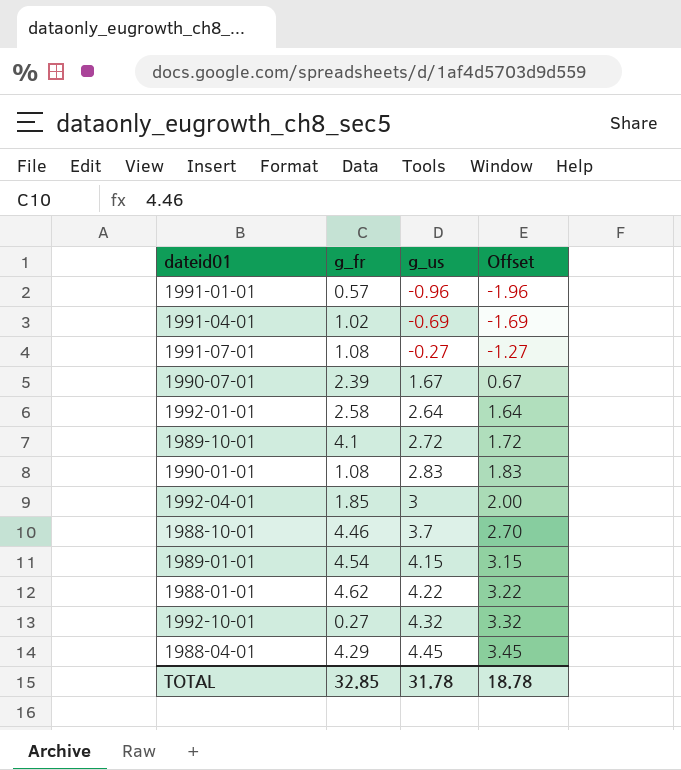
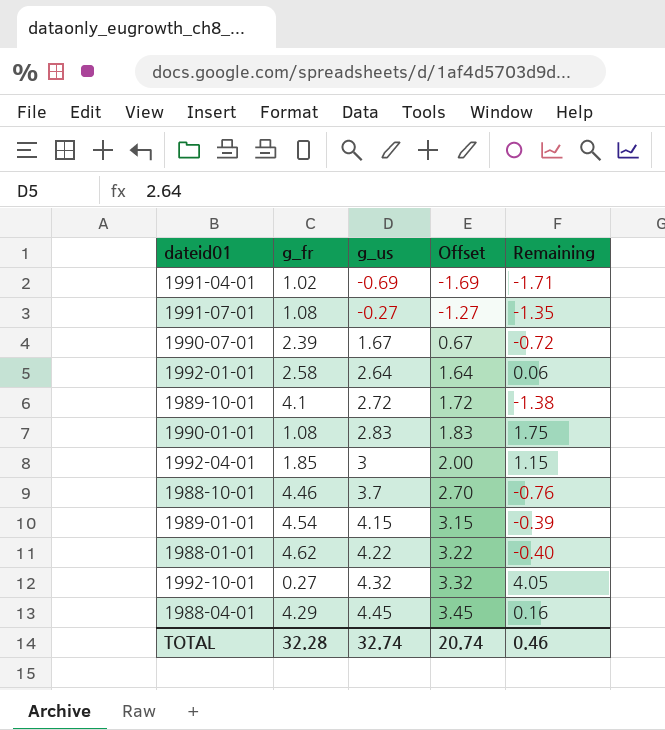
column Remaining | formula: none -> [g_us] - [g_fr]
row 1991-01-01: 0.57 | -0.96 | -1.96 -> none
TOTAL | g_fr: 32.85 -> 32.28
TOTAL | g_us: 31.78 -> 32.74
TOTAL | Offset: 18.78 -> 20.74

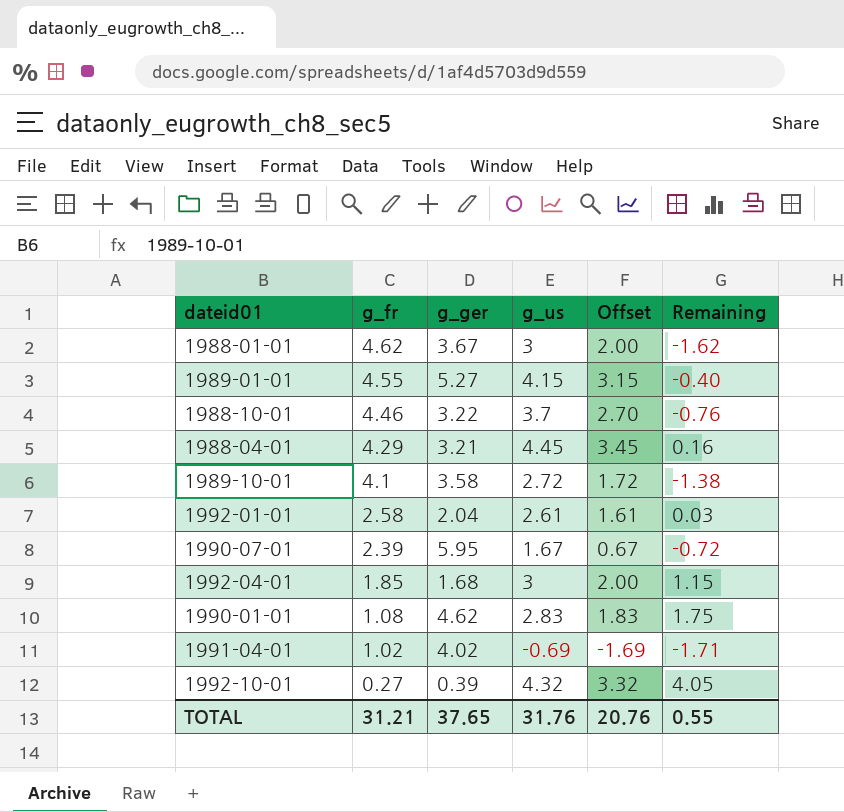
row order: g_us ascending -> g_fr descending
column g_ger | position: none -> 3
row 1991-07-01: 1.08 | -0.27 | -1.27 | -1.35 -> none
1988-01-01 | g_us: 4.22 -> 3
1988-01-01 | Offset: 3.22 -> 2.00
1988-01-01 | Remaining: -0.40 -> -1.62
1989-01-01 | g_fr: 4.54 -> 4.55
1989-01-01 | Remaining: -0.39 -> -0.40
1992-01-01 | g_us: 2.64 -> 2.61
1992-01-01 | Offset: 1.64 -> 1.61
1992-01-01 | Remaining: 0.06 -> 0.03
TOTAL | g_fr: 32.28 -> 31.21
TOTAL | g_us: 32.74 -> 31.76
TOTAL | Offset: 20.74 -> 20.76
TOTAL | Remaining: 0.46 -> 0.55

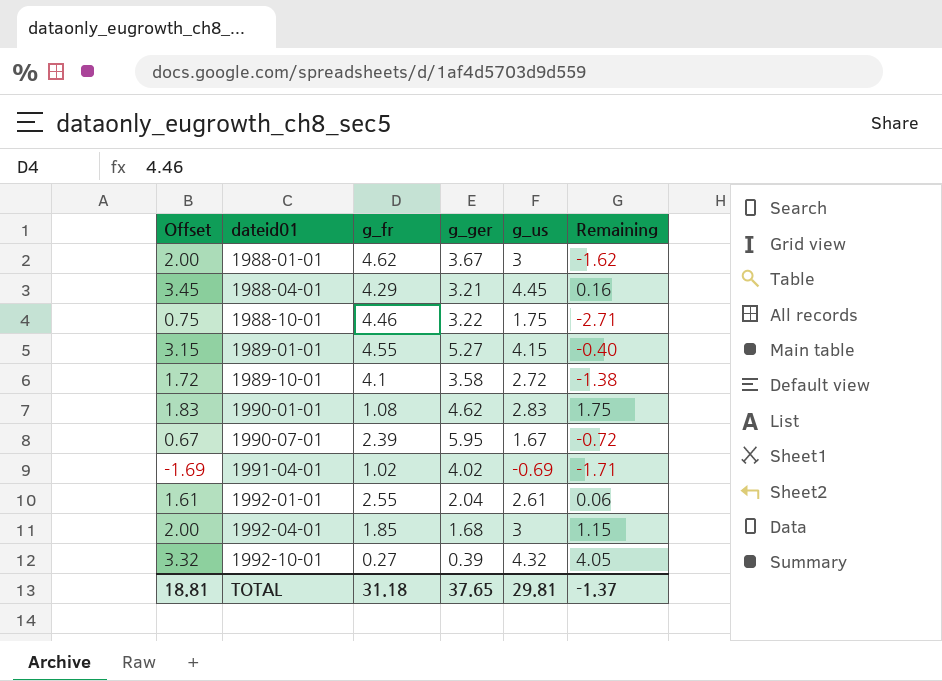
row order: g_fr descending -> dateid01 ascending
column Offset | position: 5 -> 1
1988-10-01 | Offset: 2.70 -> 0.75
1988-10-01 | g_us: 3.7 -> 1.75
1988-10-01 | Remaining: -0.76 -> -2.71
1992-01-01 | g_fr: 2.58 -> 2.55
1992-01-01 | Remaining: 0.03 -> 0.06
TOTAL | Offset: 20.76 -> 18.81
TOTAL | g_fr: 31.21 -> 31.18
TOTAL | g_us: 31.76 -> 29.81
TOTAL | Remaining: 0.55 -> -1.37

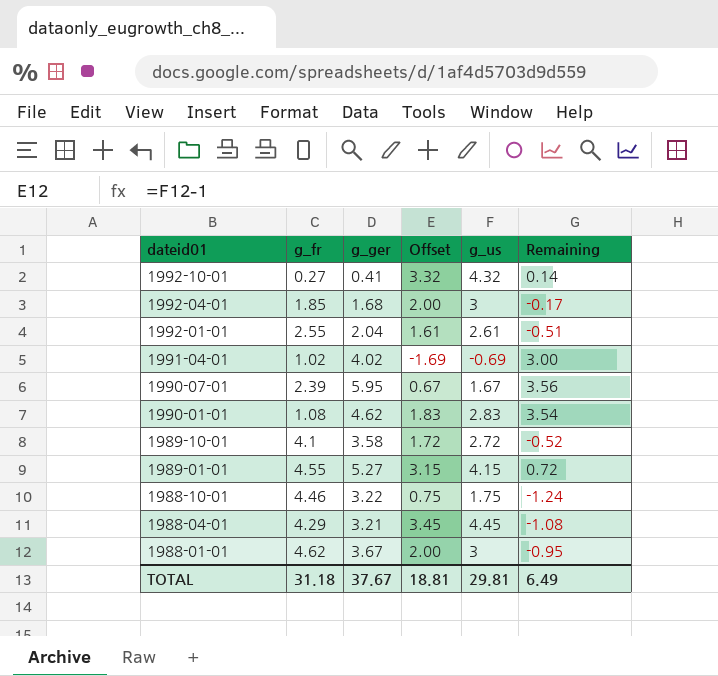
row order: dateid01 ascending -> dateid01 descending
column Offset | position: 1 -> 4
column Remaining | formula: [g_us] - [g_fr] -> [g_ger] - [g_fr]
1992-10-01 | g_ger: 0.39 -> 0.41
TOTAL | g_ger: 37.65 -> 37.67
TOTAL | Remaining: -1.37 -> 6.49

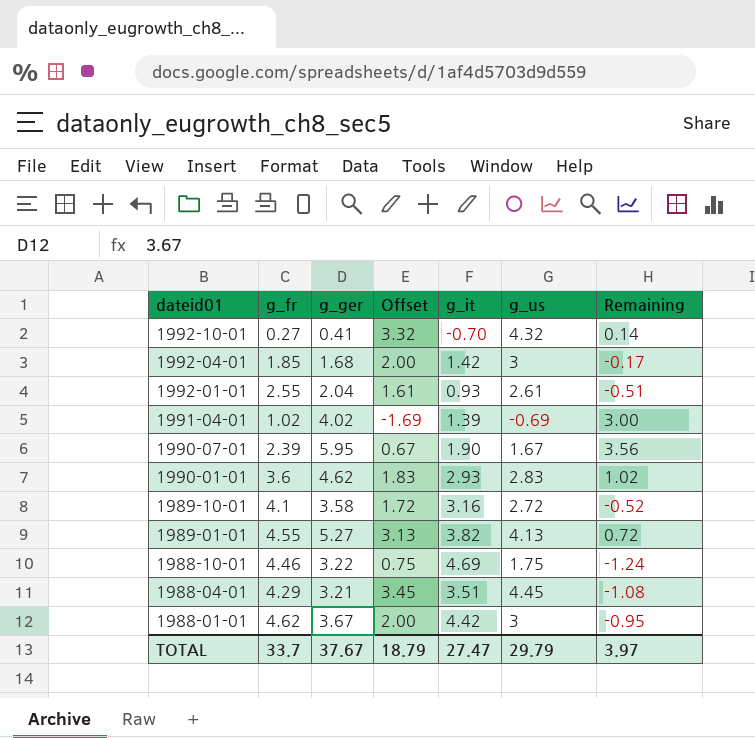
column g_it | position: none -> 5
1990-01-01 | g_fr: 1.08 -> 3.6
1990-01-01 | Remaining: 3.54 -> 1.02
1989-01-01 | Offset: 3.15 -> 3.13
1989-01-01 | g_us: 4.15 -> 4.13
TOTAL | g_fr: 31.18 -> 33.7
TOTAL | Offset: 18.81 -> 18.79
TOTAL | g_us: 29.81 -> 29.79
TOTAL | Remaining: 6.49 -> 3.97

